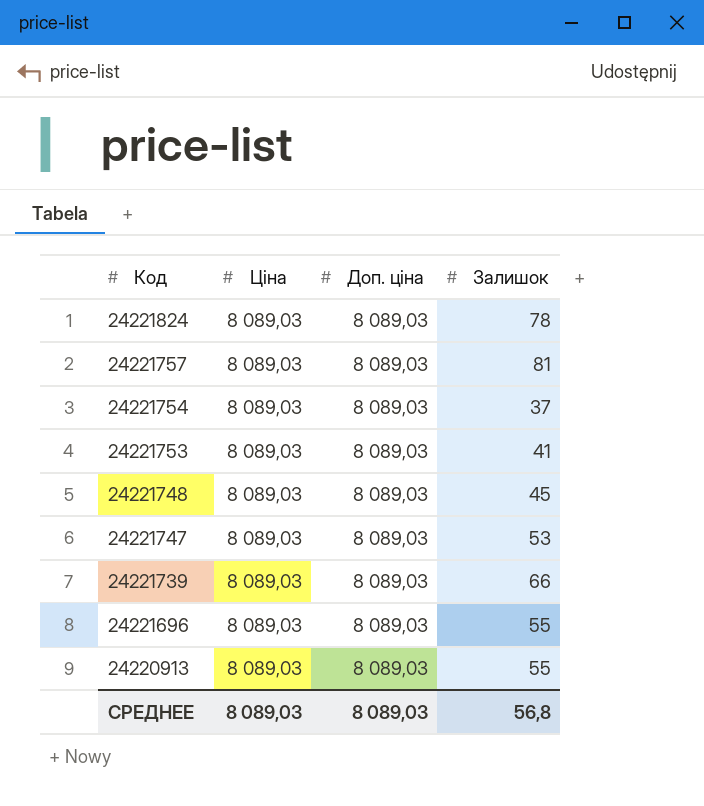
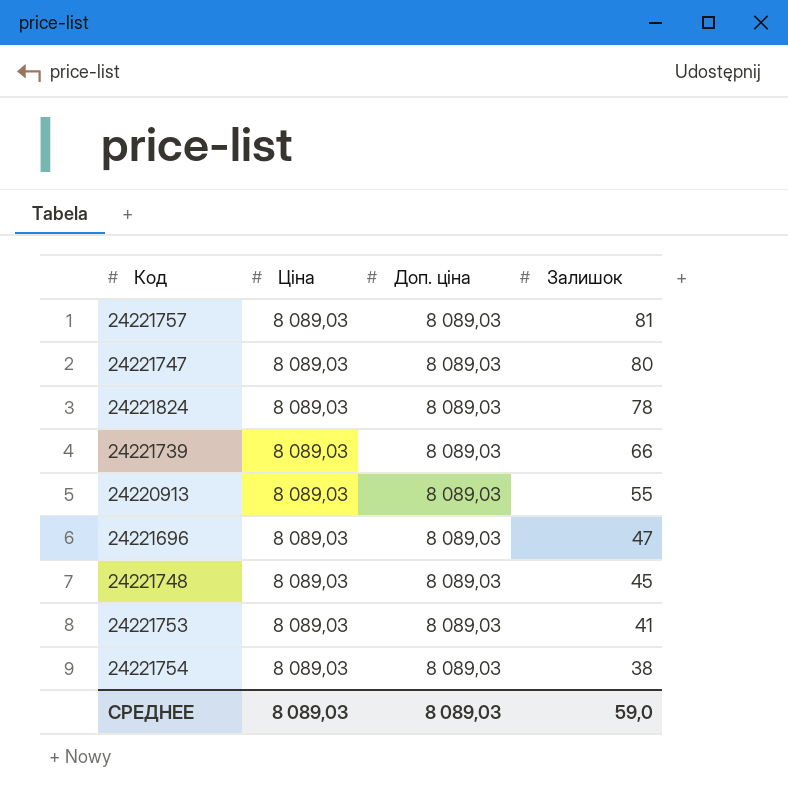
row order: Код descending -> Залишок descending
24221747 | Залишок: 53 -> 80
24221696 | Залишок: 55 -> 47
24221754 | Залишок: 37 -> 38
СРЕДНЕЕ | Залишок: 56,8 -> 59,0

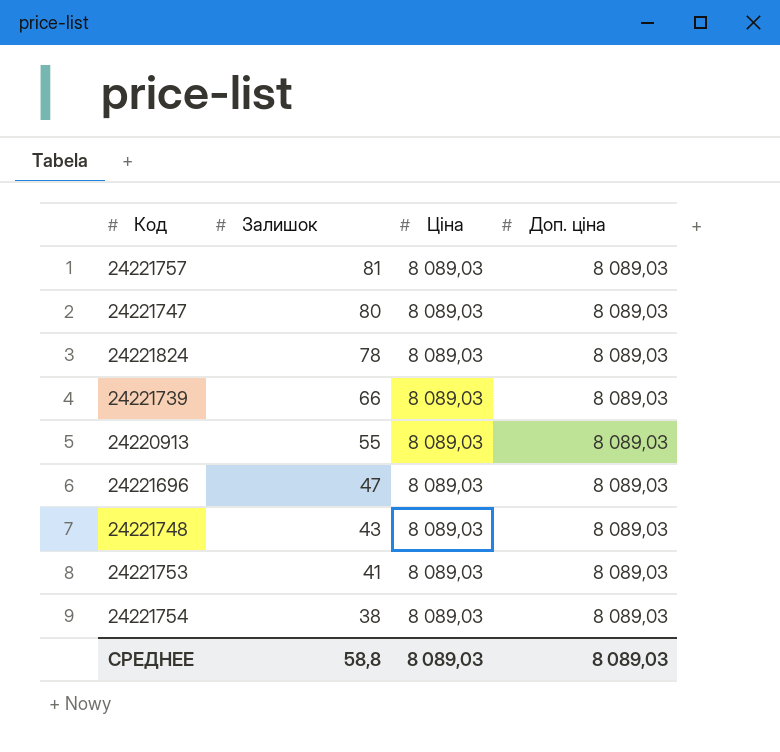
column Залишок | position: 4 -> 2
24221748 | Залишок: 45 -> 43
СРЕДНЕЕ | Залишок: 59,0 -> 58,8

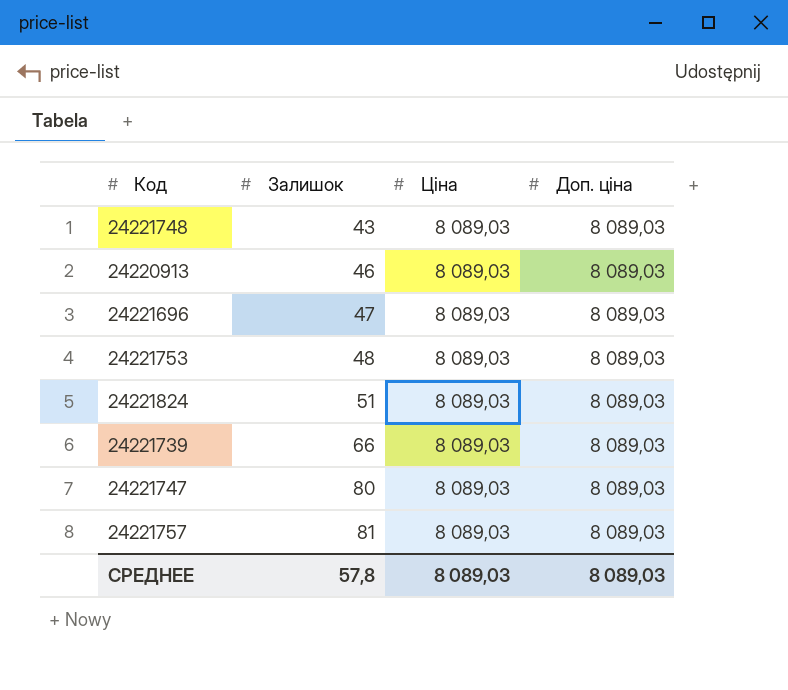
row order: Залишок descending -> Залишок ascending
row 24221754: 38 | 8 089,03 | 8 089,03 -> none
24220913 | Залишок: 55 -> 46
24221753 | Залишок: 41 -> 48
24221824 | Залишок: 78 -> 51
СРЕДНЕЕ | Залишок: 58,8 -> 57,8

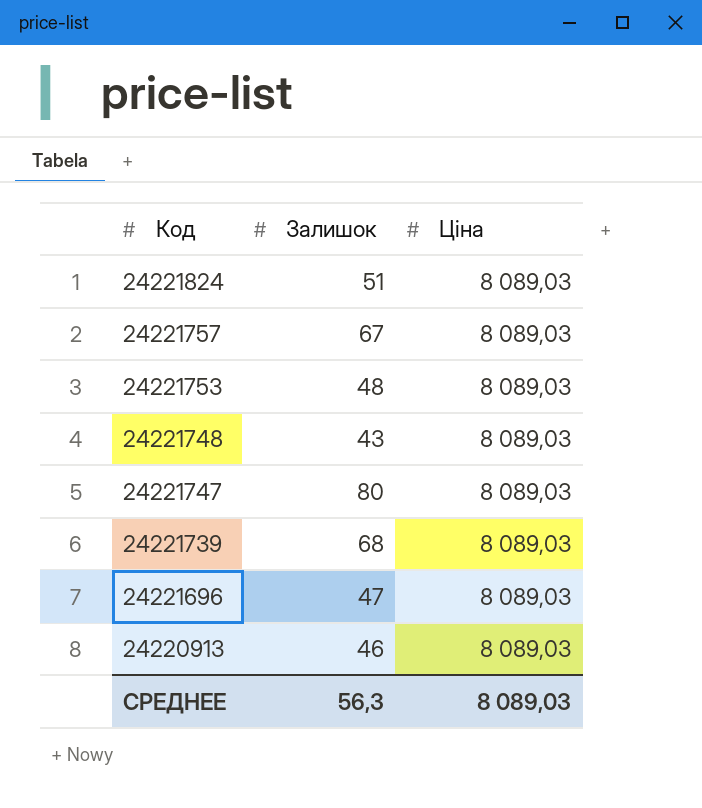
row order: Залишок ascending -> Код descending
column Доп. ціна | position: 4 -> none
24221757 | Залишок: 81 -> 67
24221739 | Залишок: 66 -> 68
СРЕДНЕЕ | Залишок: 57,8 -> 56,3

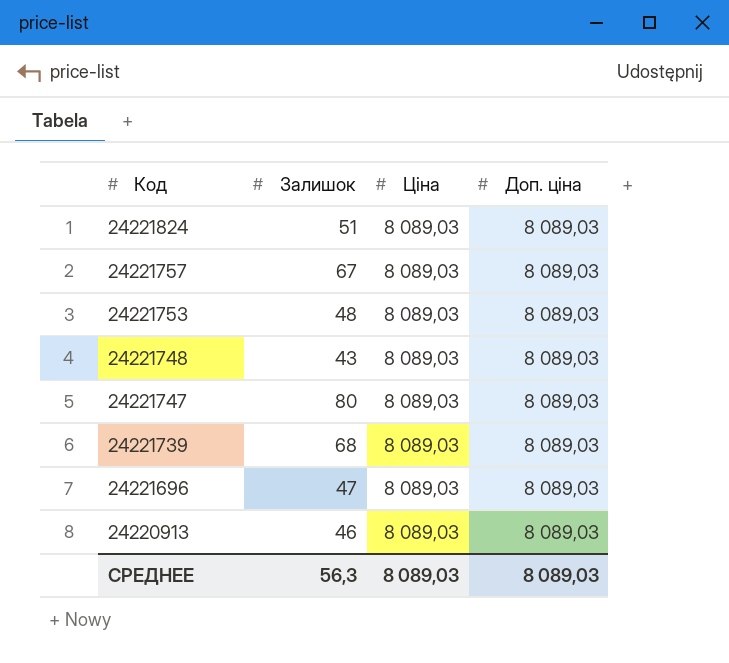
column Доп. ціна | position: none -> 4

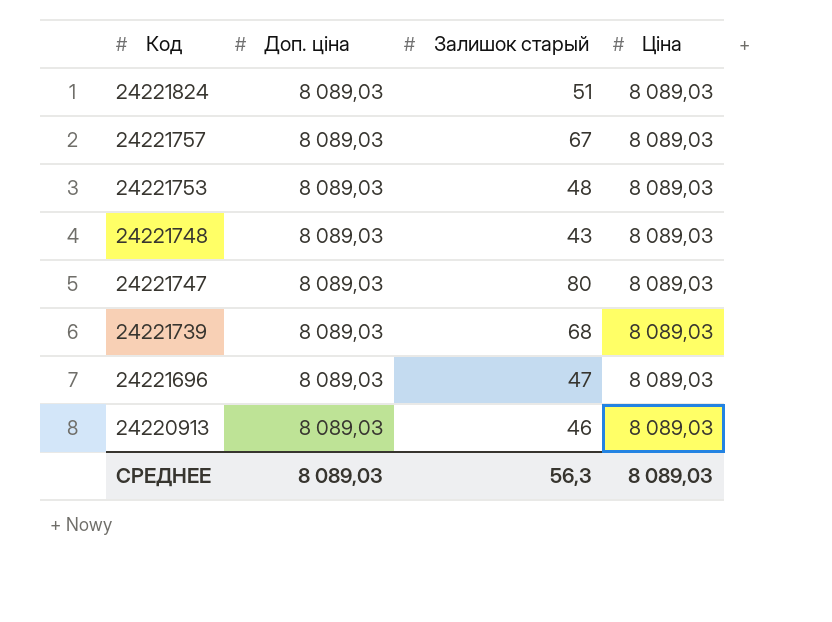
column Доп. ціна | position: 4 -> 2
column name: Залишок -> Залишок старый

